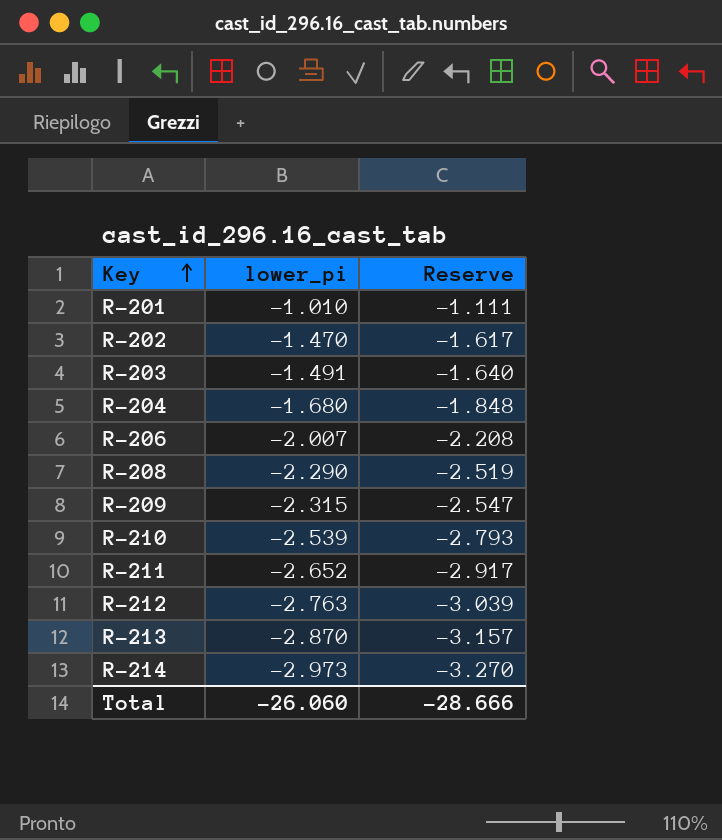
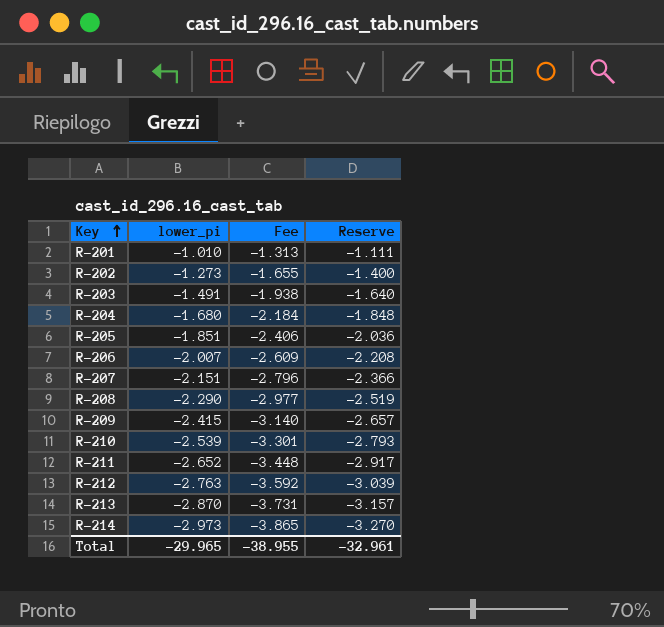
column Fee | formula: none -> [lower_pi] * 1.3
R-202 | lower_pi: -1.470 -> -1.273
R-202 | Reserve: -1.617 -> -1.400
row R-205: none -> -1.851 | -2.406 | -2.036
row R-207: none -> -2.151 | -2.796 | -2.366
R-209 | lower_pi: -2.315 -> -2.415
R-209 | Reserve: -2.547 -> -2.657
Total | lower_pi: -26.060 -> -29.965
Total | Reserve: -28.666 -> -32.961

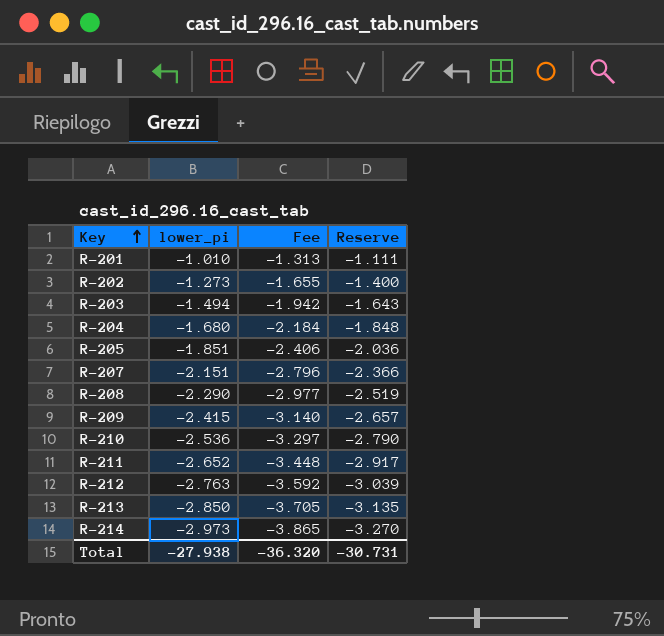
row R-206: -2.007 | -2.609 | -2.208 -> none
R-203 | lower_pi: -1.491 -> -1.494
R-203 | Fee: -1.938 -> -1.942
R-203 | Reserve: -1.640 -> -1.643
R-210 | lower_pi: -2.539 -> -2.536
R-210 | Fee: -3.301 -> -3.297
R-210 | Reserve: -2.793 -> -2.790
R-213 | lower_pi: -2.870 -> -2.850
R-213 | Fee: -3.731 -> -3.705
R-213 | Reserve: -3.157 -> -3.135
Total | lower_pi: -29.965 -> -27.938
Total | Fee: -38.955 -> -36.320
Total | Reserve: -32.961 -> -30.731

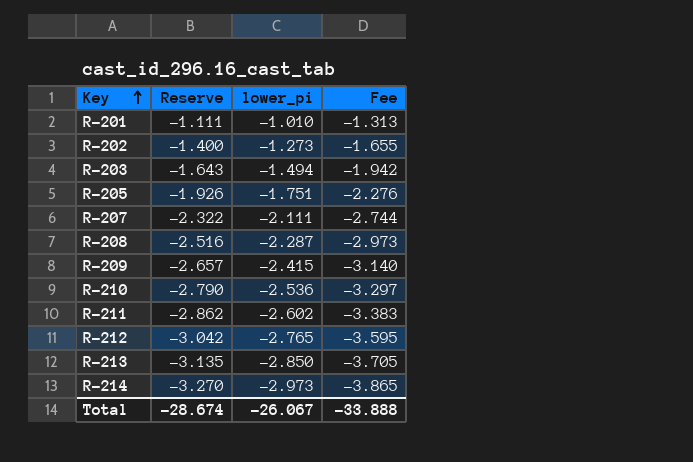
column Reserve | position: 4 -> 2
row R-204: -1.680 | -2.184 | -1.848 -> none
R-205 | Reserve: -2.036 -> -1.926
R-205 | lower_pi: -1.851 -> -1.751
R-205 | Fee: -2.406 -> -2.276
R-207 | Reserve: -2.366 -> -2.322
R-207 | lower_pi: -2.151 -> -2.111
R-207 | Fee: -2.796 -> -2.744
R-208 | Reserve: -2.519 -> -2.516
R-208 | lower_pi: -2.290 -> -2.287
R-208 | Fee: -2.977 -> -2.973
R-211 | Reserve: -2.917 -> -2.862
R-211 | lower_pi: -2.652 -> -2.602
R-211 | Fee: -3.448 -> -3.383
R-212 | Reserve: -3.039 -> -3.042
R-212 | lower_pi: -2.763 -> -2.765
R-212 | Fee: -3.592 -> -3.595
Total | Reserve: -30.731 -> -28.674
Total | lower_pi: -27.938 -> -26.067
Total | Fee: -36.320 -> -33.888

